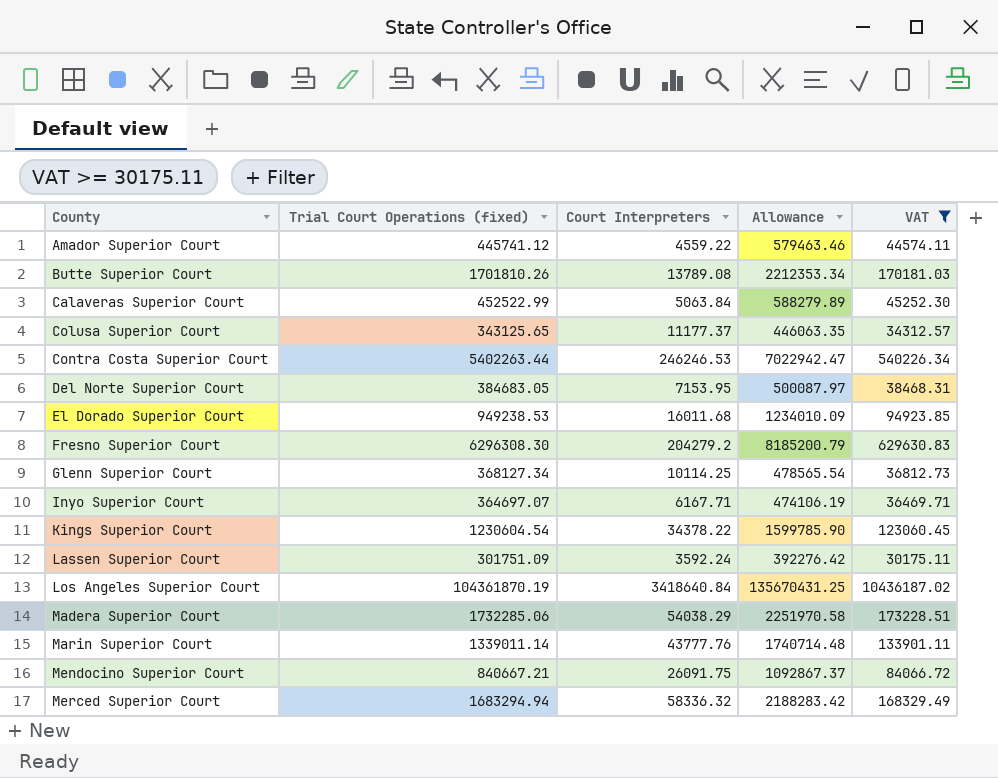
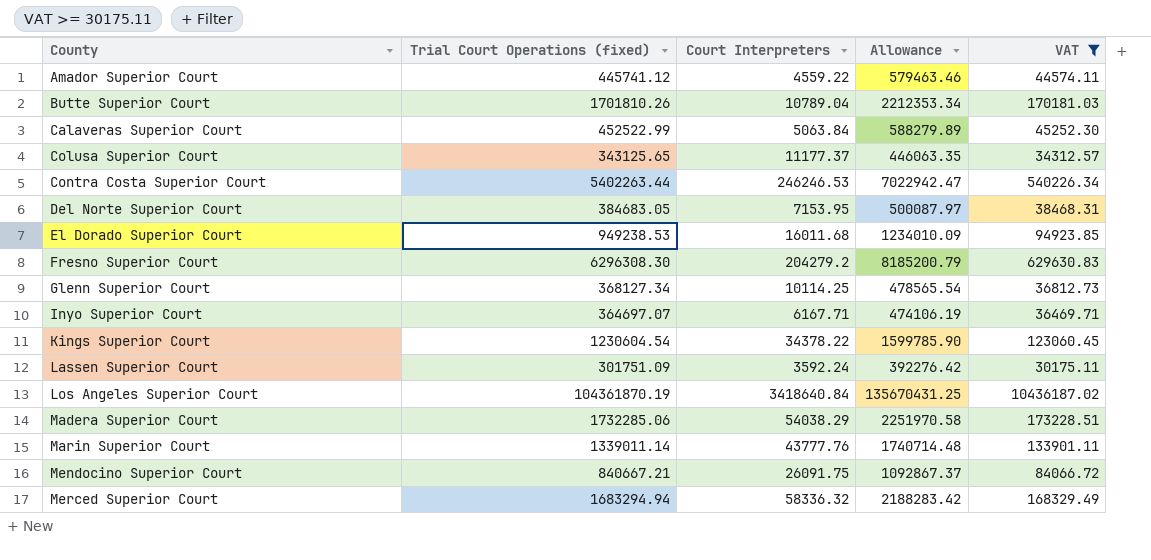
Butte Superior Court | Court Interpreters: 13789.08 -> 10789.04

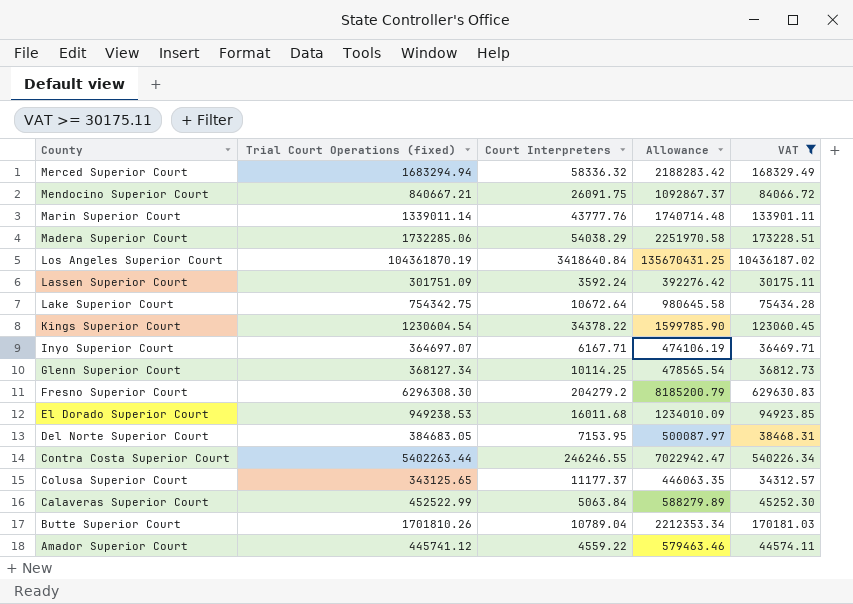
row order: County ascending -> County descending
row Lake Superior Court: none -> 754342.75 | 10672.64 | 980645.58 | 75434.28
Contra Costa Superior Court | Court Interpreters: 246246.53 -> 246246.55

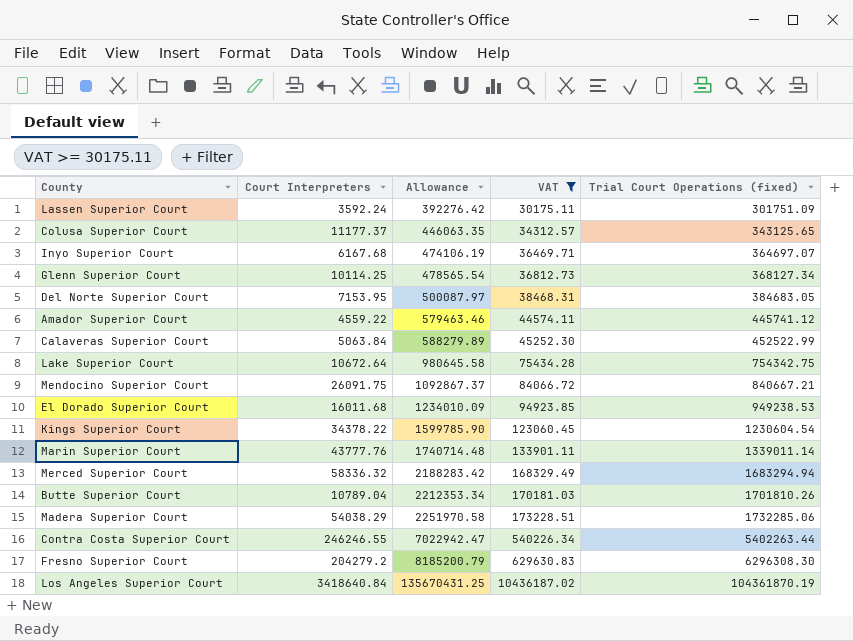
row order: County descending -> Allowance ascending
column Trial Court Operations (fixed) | position: 2 -> 5
Inyo Superior Court | Court Interpreters: 6167.71 -> 6167.68

